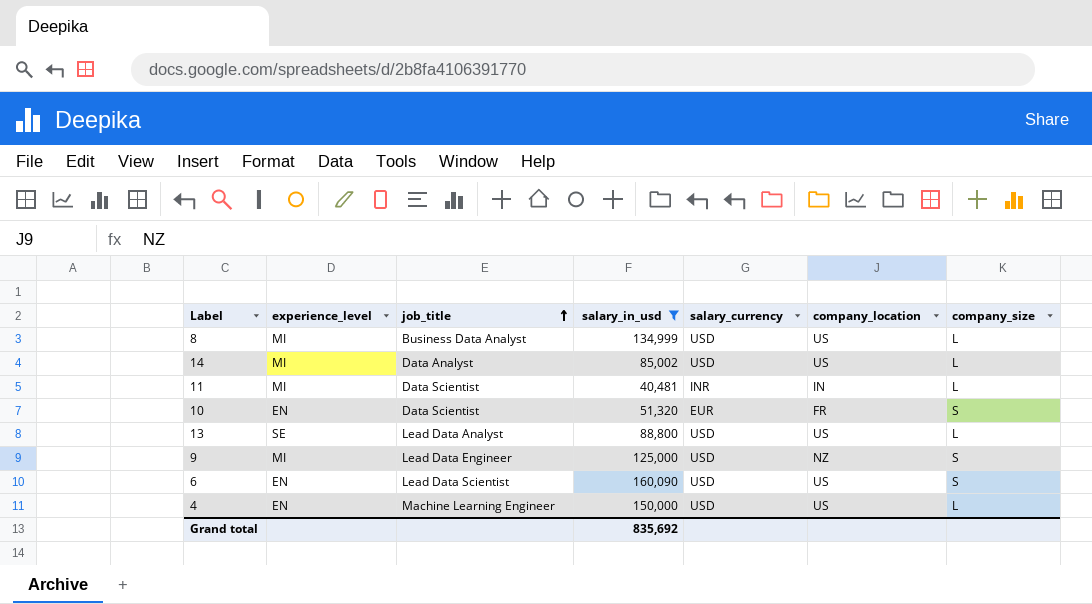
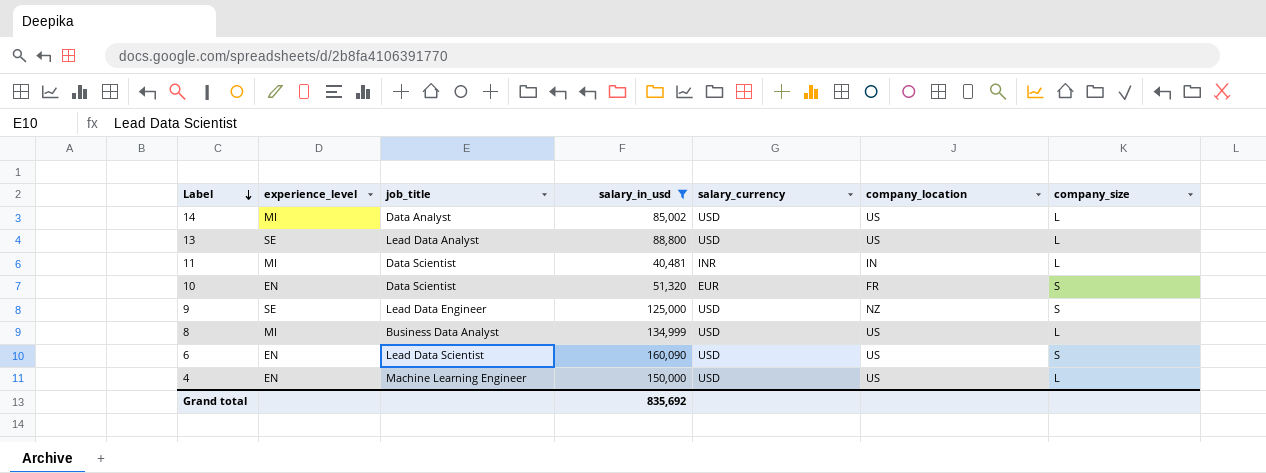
row order: job_title ascending -> Label descending
9 | experience_level: MI -> SE

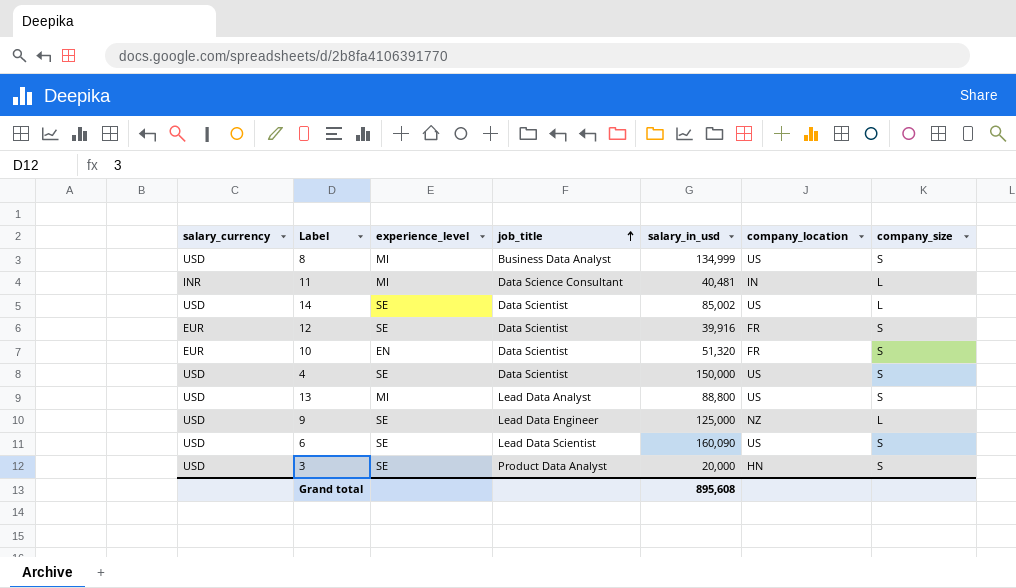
filter: salary_in_usd >= 40,481 -> none
row order: Label descending -> job_title ascending
column salary_currency | position: 5 -> 1
8 | company_size: L -> S
11 | job_title: Data Scientist -> Data Science Consultant
14 | experience_level: MI -> SE
14 | job_title: Data Analyst -> Data Scientist
4 | experience_level: EN -> SE
4 | job_title: Machine Learning Engineer -> Data Scientist
4 | company_size: L -> S
13 | experience_level: SE -> MI
13 | company_size: L -> S
9 | company_size: S -> L
6 | experience_level: EN -> SE
Grand total | salary_in_usd: 835,692 -> 895,608

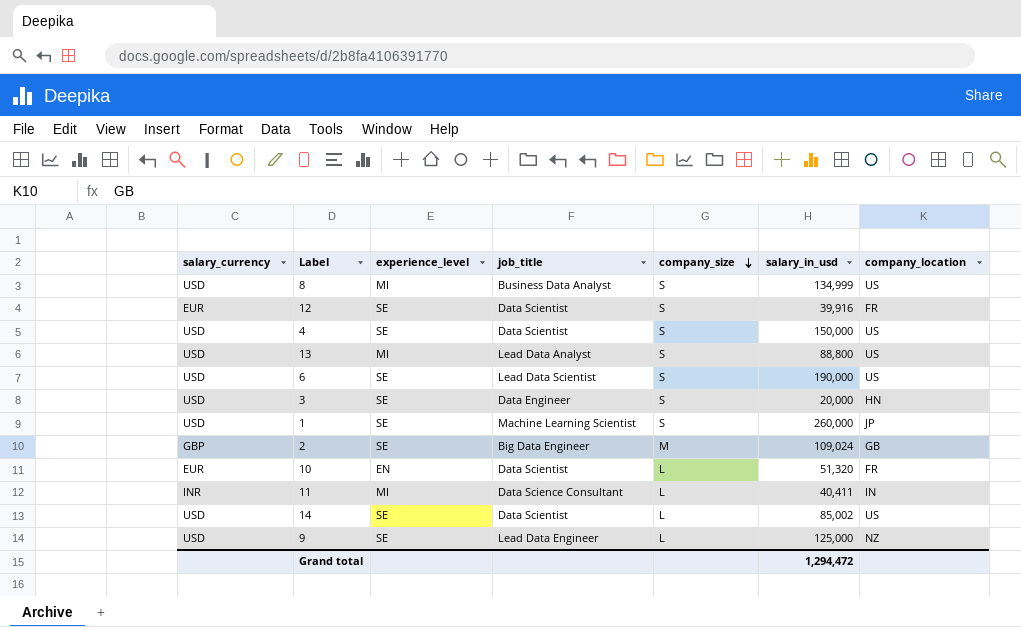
row order: job_title ascending -> company_size descending
column company_size | position: 7 -> 5
6 | salary_in_usd: 160,090 -> 190,000
3 | job_title: Product Data Analyst -> Data Engineer
row 1: none -> USD | SE | Machine Learning Scientist | S | 260,000 | JP
row 2: none -> GBP | SE | Big Data Engineer | M | 109,024 | GB
10 | company_size: S -> L
11 | salary_in_usd: 40,481 -> 40,411
Grand total | salary_in_usd: 895,608 -> 1,294,472

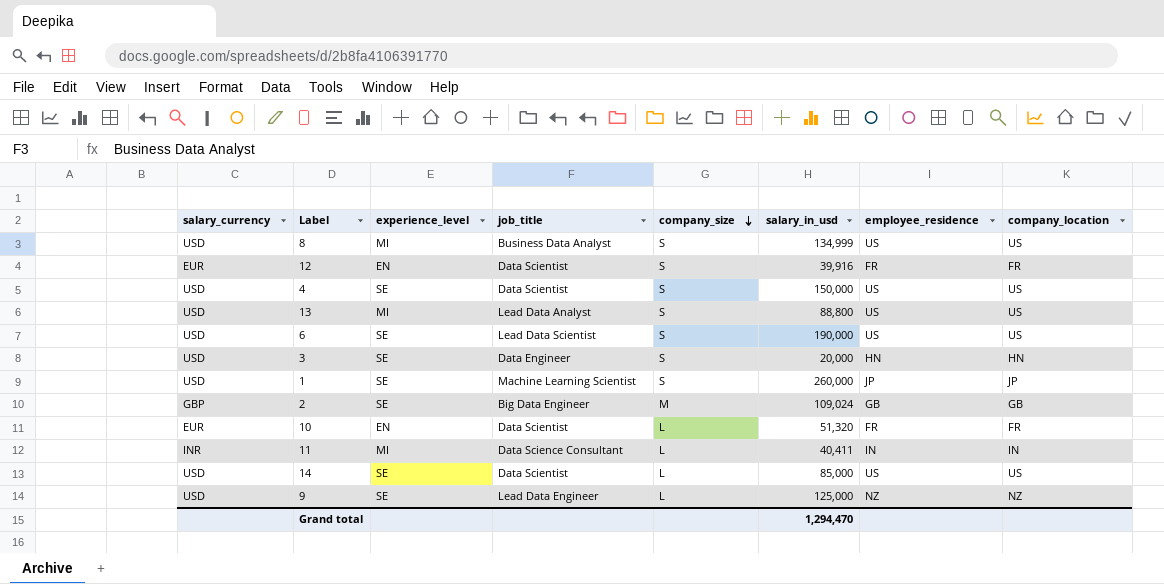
column employee_residence | position: none -> 7
12 | experience_level: SE -> EN
14 | salary_in_usd: 85,002 -> 85,000
Grand total | salary_in_usd: 1,294,472 -> 1,294,470

